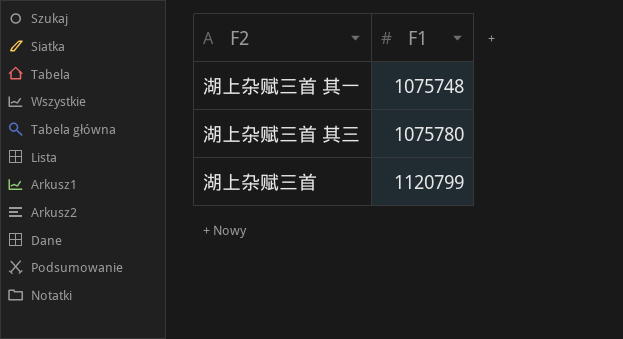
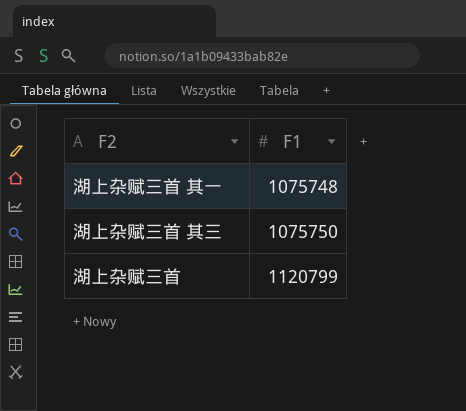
湖上杂赋三首 其三 | F1: 1075780 -> 1075750

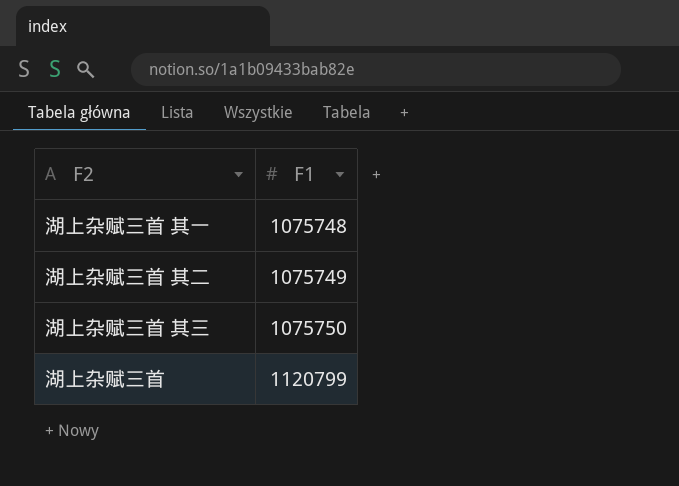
row 湖上杂赋三首 其二: none -> 1075749

